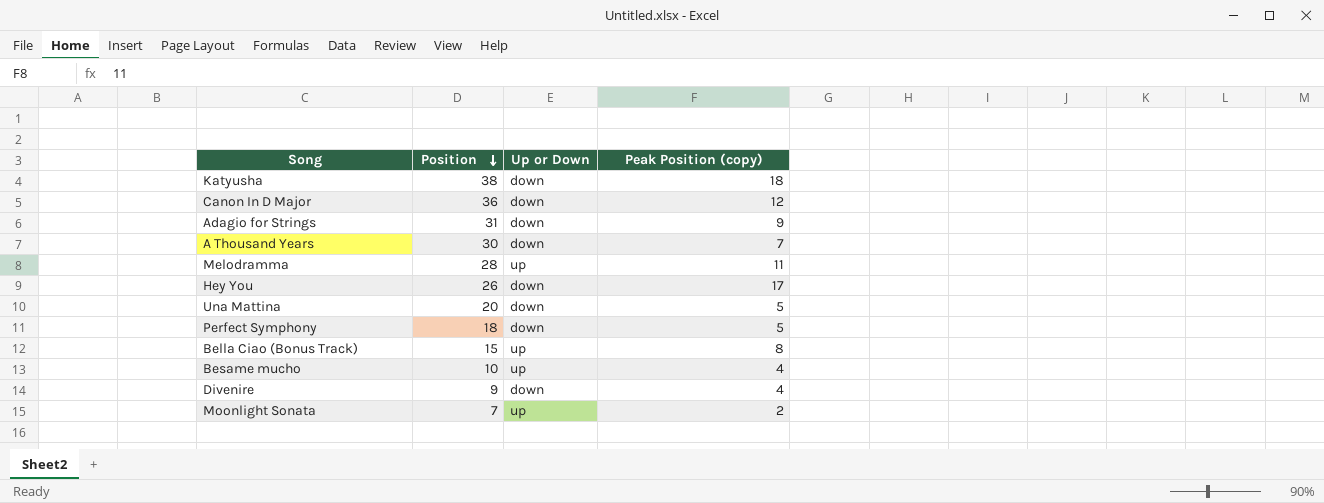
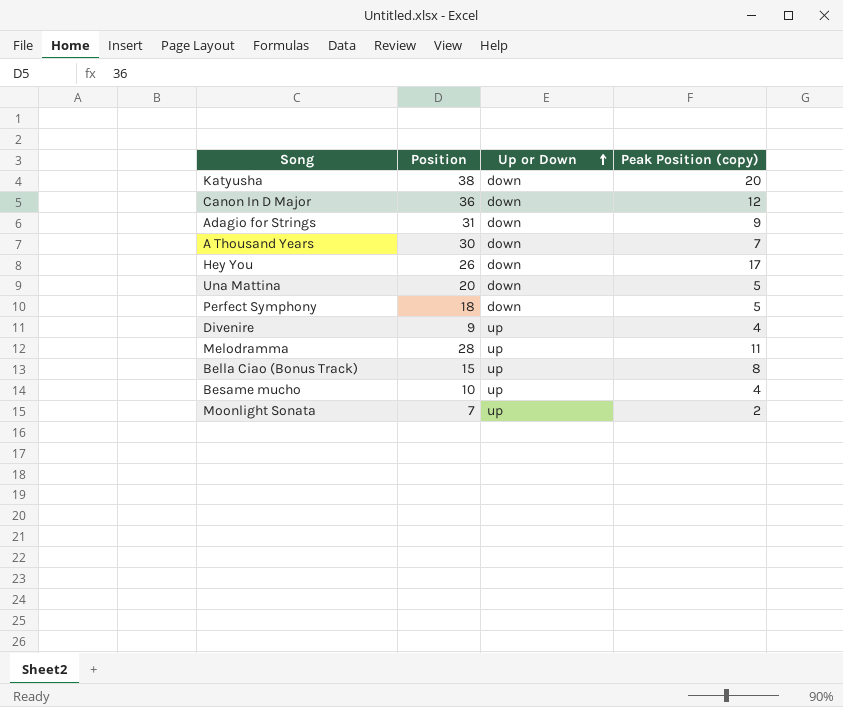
row order: Position descending -> Up or Down ascending
Katyusha | Peak Position (copy): 18 -> 20
Divenire | Up or Down: down -> up

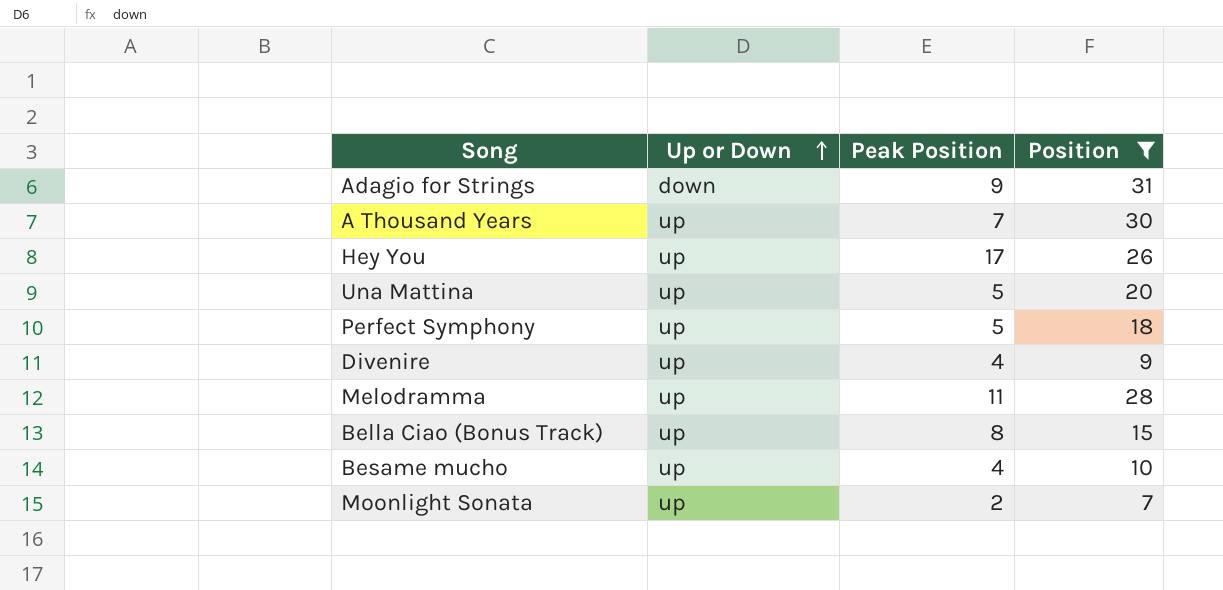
filter: none -> Position <= 31
column name: Peak Position (copy) -> Peak Position
column Position | position: 2 -> 4
A Thousand Years | Up or Down: down -> up
Hey You | Up or Down: down -> up
Una Mattina | Up or Down: down -> up
Perfect Symphony | Up or Down: down -> up

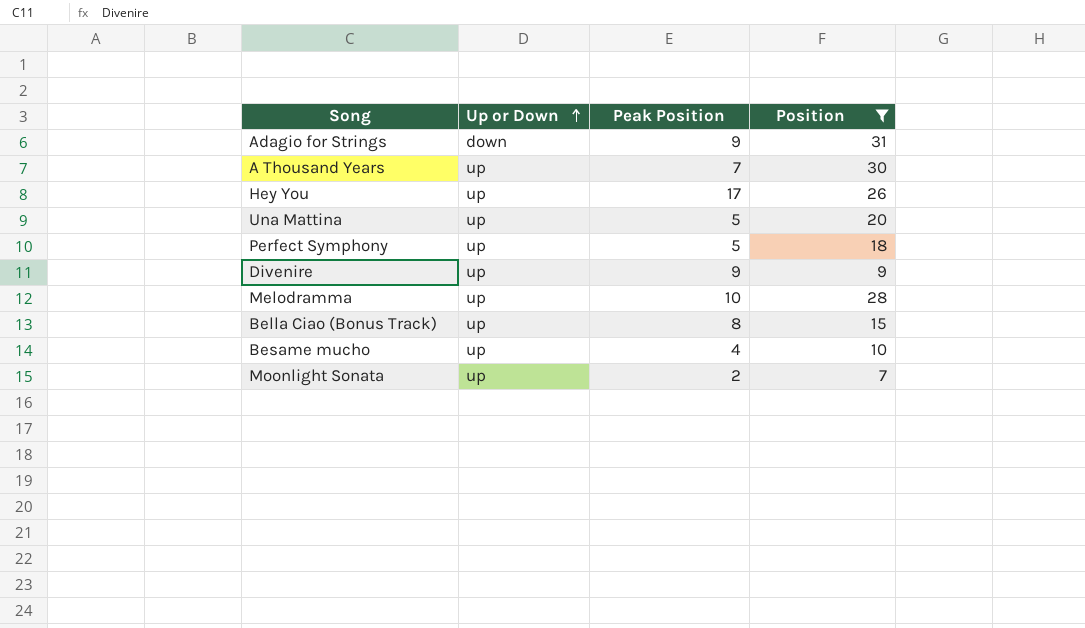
Divenire | Peak Position: 4 -> 9
Melodramma | Peak Position: 11 -> 10

